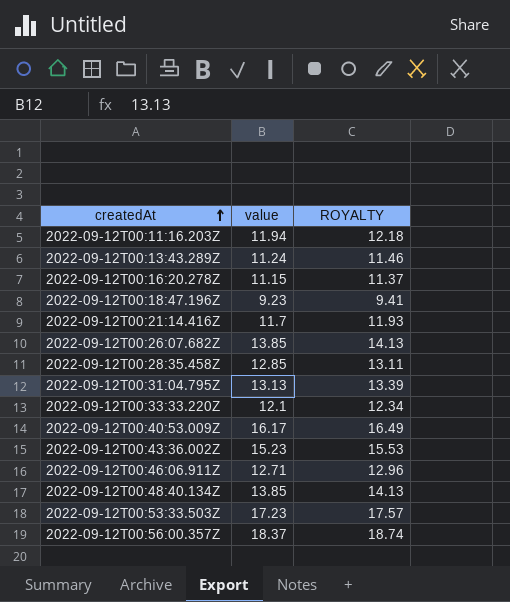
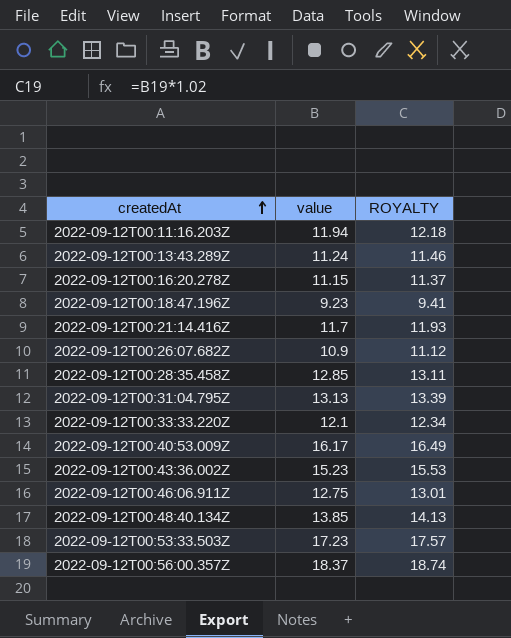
2022-09-12T00:26:07.682Z | value: 13.85 -> 10.9
2022-09-12T00:26:07.682Z | ROYALTY: 14.13 -> 11.12
2022-09-12T00:46:06.911Z | value: 12.71 -> 12.75
2022-09-12T00:46:06.911Z | ROYALTY: 12.96 -> 13.01

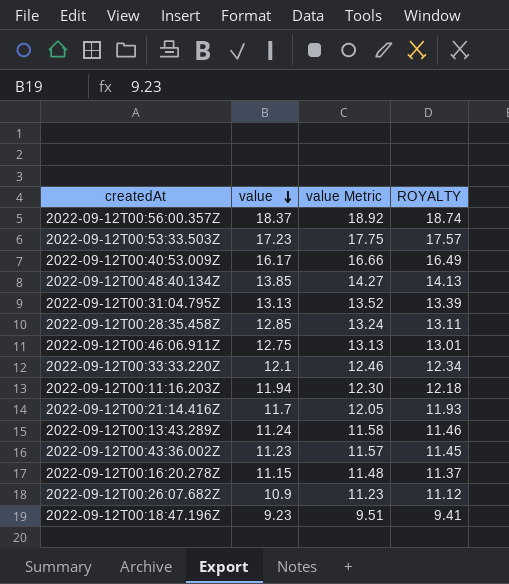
row order: createdAt ascending -> value descending
column value Metric | formula: none -> [value] * 1.03
2022-09-12T00:43:36.002Z | value: 15.23 -> 11.23
2022-09-12T00:43:36.002Z | ROYALTY: 15.53 -> 11.45

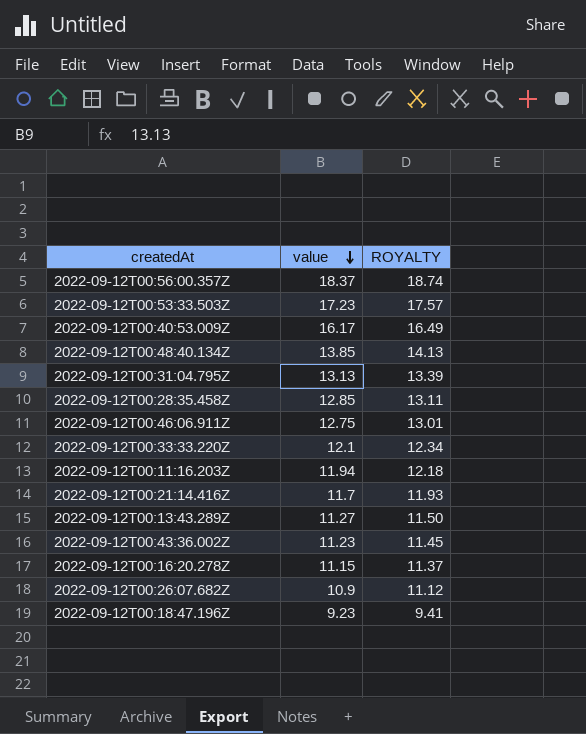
column value Metric | formula: [value] * 1.03 -> none
2022-09-12T00:13:43.289Z | value: 11.24 -> 11.27
2022-09-12T00:13:43.289Z | ROYALTY: 11.46 -> 11.50

